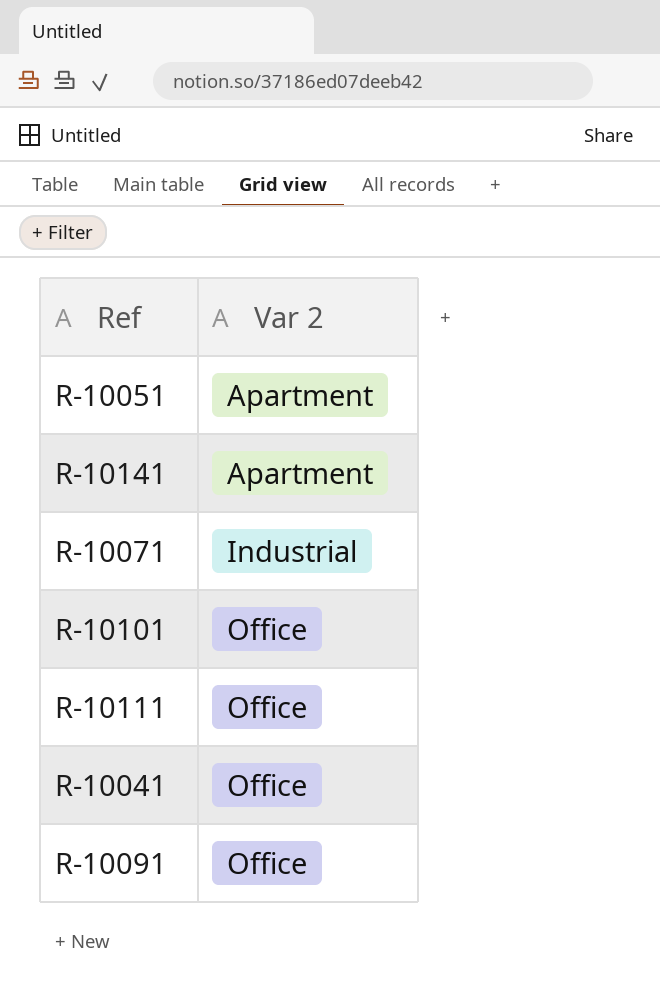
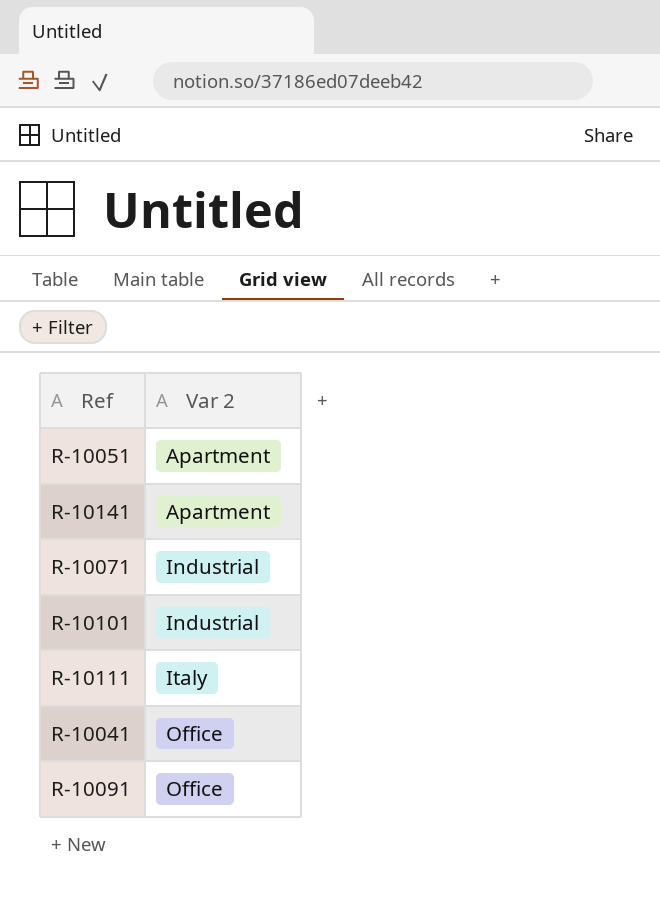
R-10101 | Var 2: Office -> Industrial
R-10111 | Var 2: Office -> Italy

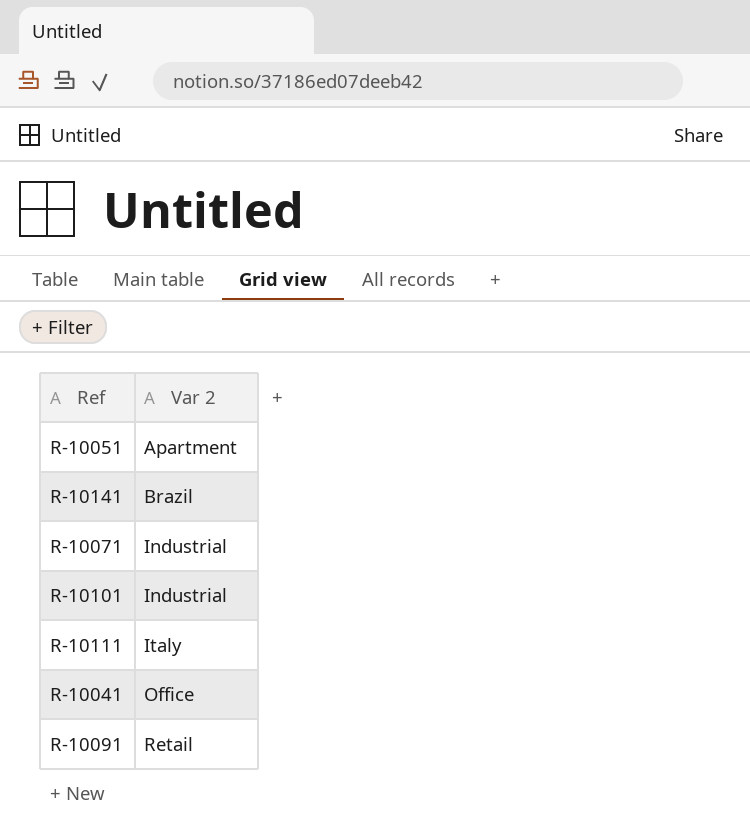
R-10141 | Var 2: Apartment -> Brazil
R-10091 | Var 2: Office -> Retail

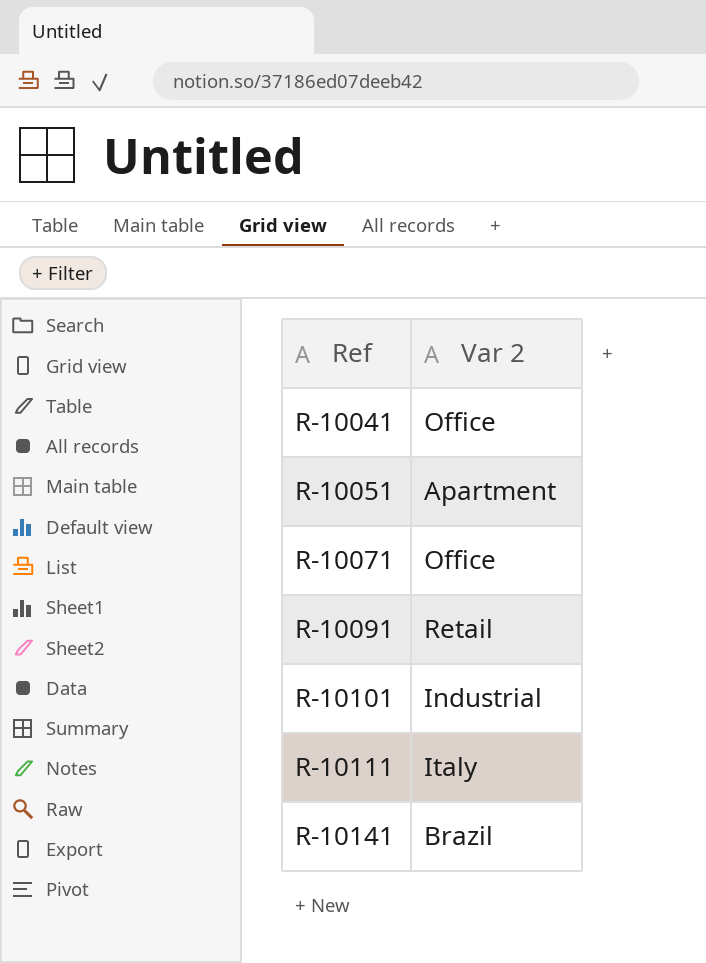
row order: Var 2 ascending -> Ref ascending
R-10071 | Var 2: Industrial -> Office

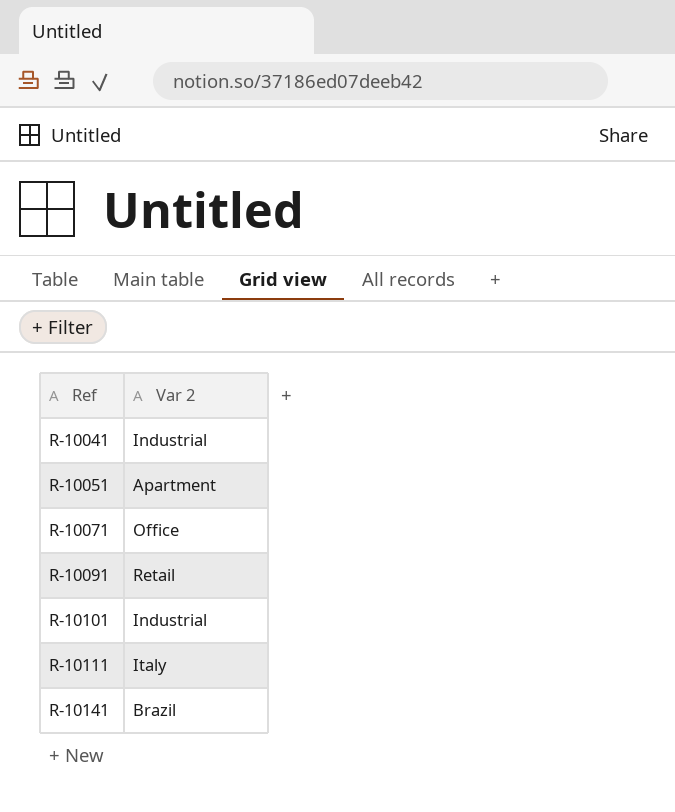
R-10041 | Var 2: Office -> Industrial

